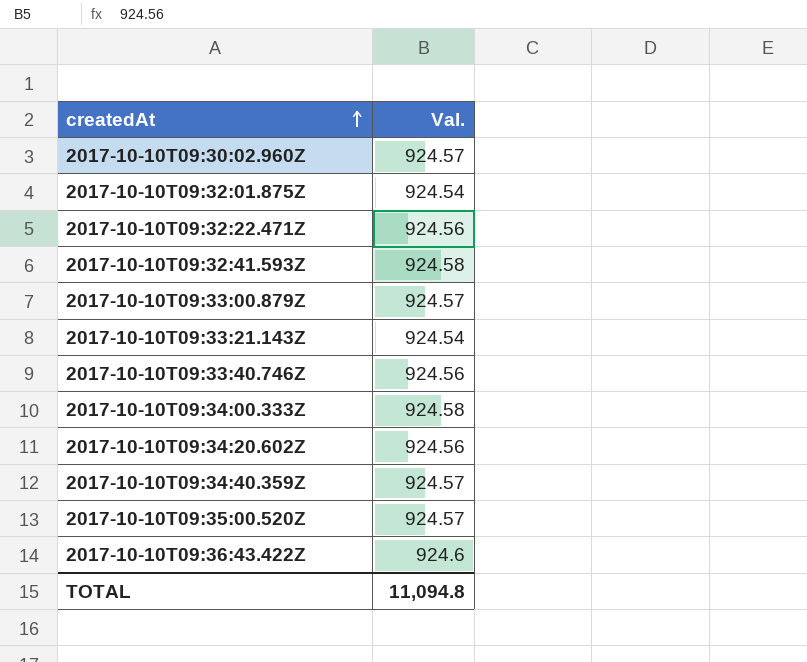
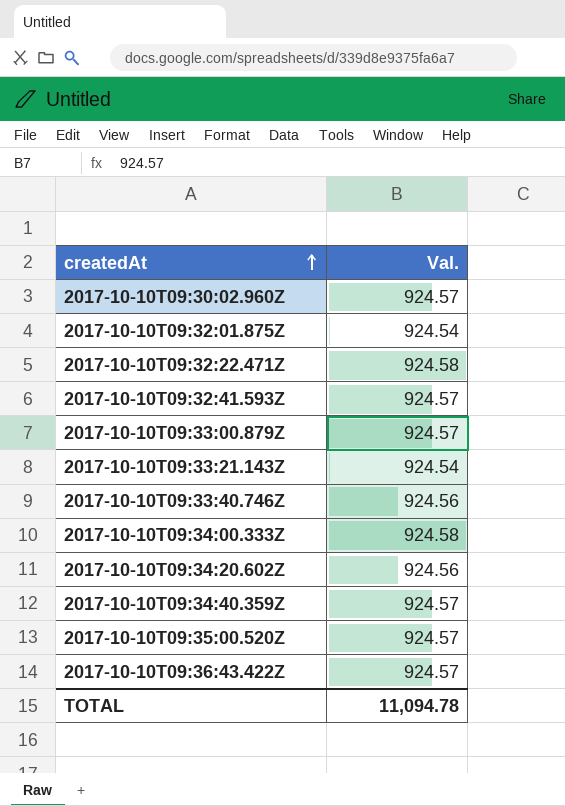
2017-10-10T09:32:22.471Z | Val.: 924.56 -> 924.58
2017-10-10T09:32:41.593Z | Val.: 924.58 -> 924.57
2017-10-10T09:36:43.422Z | Val.: 924.6 -> 924.57
TOTAL | Val.: 11,094.8 -> 11,094.78

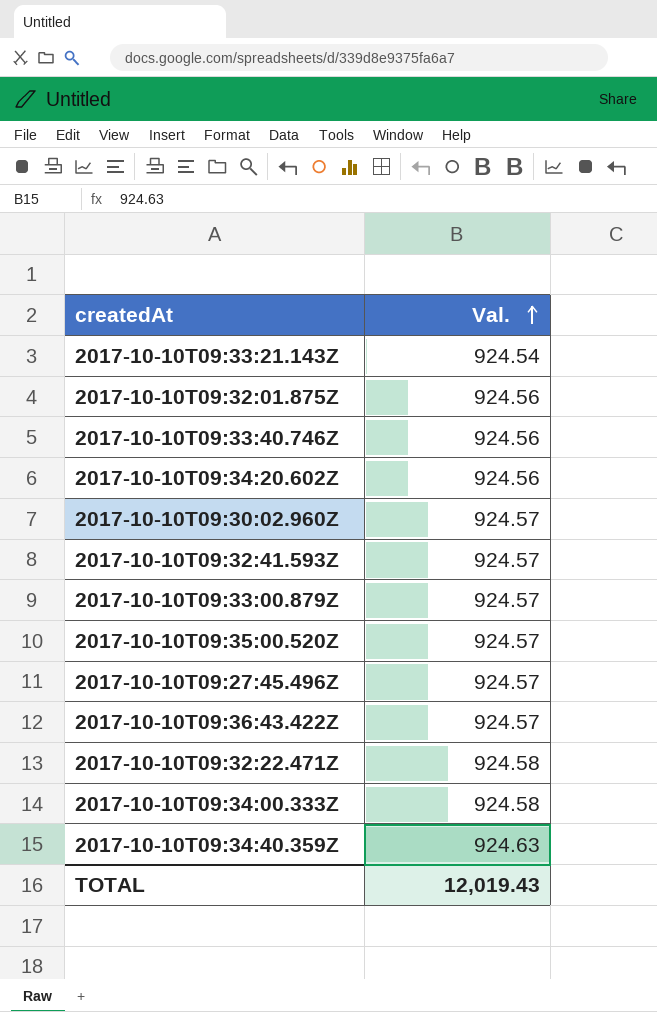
row order: createdAt ascending -> Val. ascending
2017-10-10T09:32:01.875Z | Val.: 924.54 -> 924.56
row 2017-10-10T09:27:45.496Z: none -> 924.57
2017-10-10T09:34:40.359Z | Val.: 924.57 -> 924.63
TOTAL | Val.: 11,094.78 -> 12,019.43

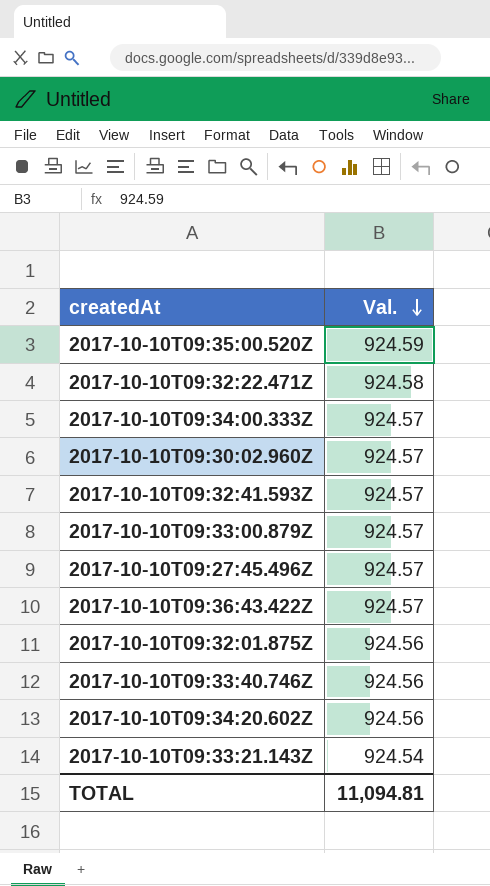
row order: Val. ascending -> Val. descending
row 2017-10-10T09:34:40.359Z: 924.63 -> none
2017-10-10T09:35:00.520Z | Val.: 924.57 -> 924.59
2017-10-10T09:34:00.333Z | Val.: 924.58 -> 924.57
TOTAL | Val.: 12,019.43 -> 11,094.81

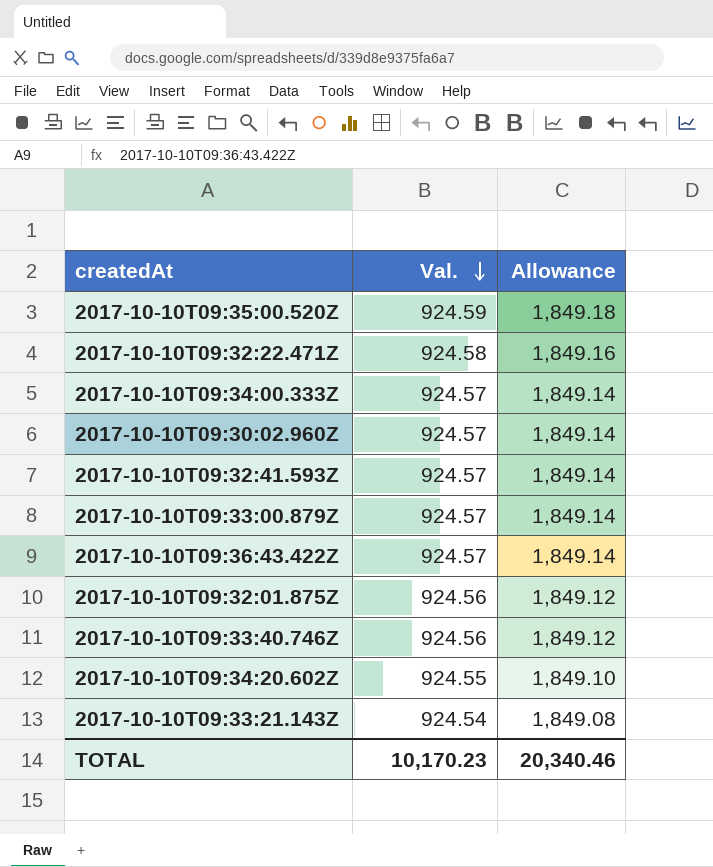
column Allowance | formula: none -> [Val.] * 2
row 2017-10-10T09:27:45.496Z: 924.57 -> none
2017-10-10T09:34:20.602Z | Val.: 924.56 -> 924.55
TOTAL | Val.: 11,094.81 -> 10,170.23

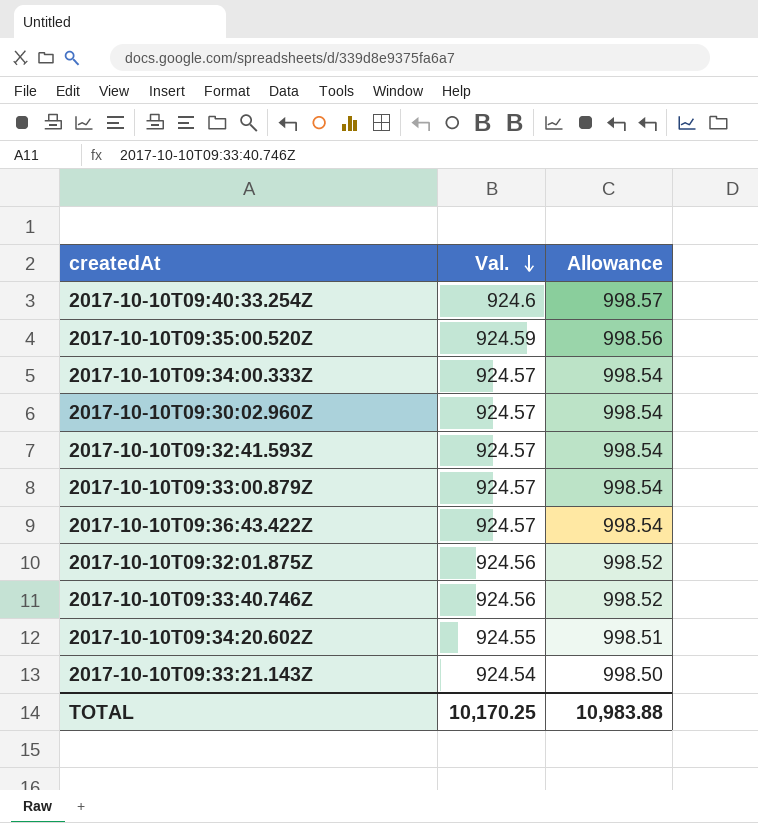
column Allowance | formula: [Val.] * 2 -> [Val.] * 1.08
row 2017-10-10T09:32:22.471Z: 924.58 | 1,849.16 -> none
row 2017-10-10T09:40:33.254Z: none -> 924.6 | 998.57
TOTAL | Val.: 10,170.23 -> 10,170.25
TOTAL | Allowance: 20,340.46 -> 10,983.88

